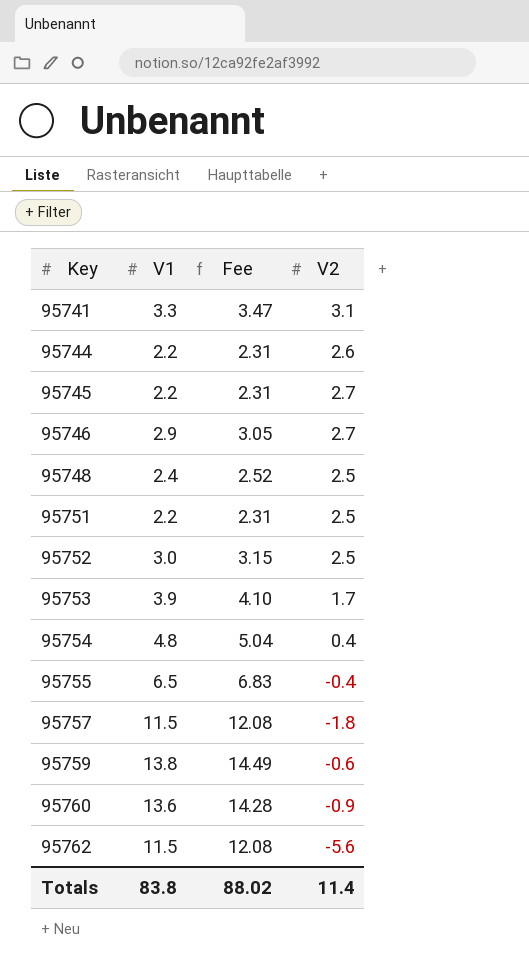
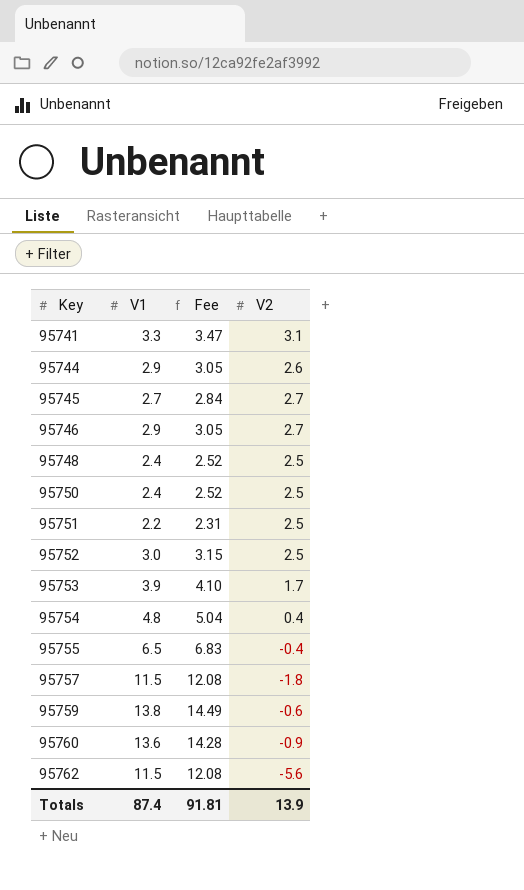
95744 | V1: 2.2 -> 2.9
95744 | Fee: 2.31 -> 3.05
95745 | V1: 2.2 -> 2.7
95745 | Fee: 2.31 -> 2.84
row 95750: none -> 2.4 | 2.52 | 2.5
Totals | V1: 83.8 -> 87.4
Totals | Fee: 88.02 -> 91.81
Totals | V2: 11.4 -> 13.9

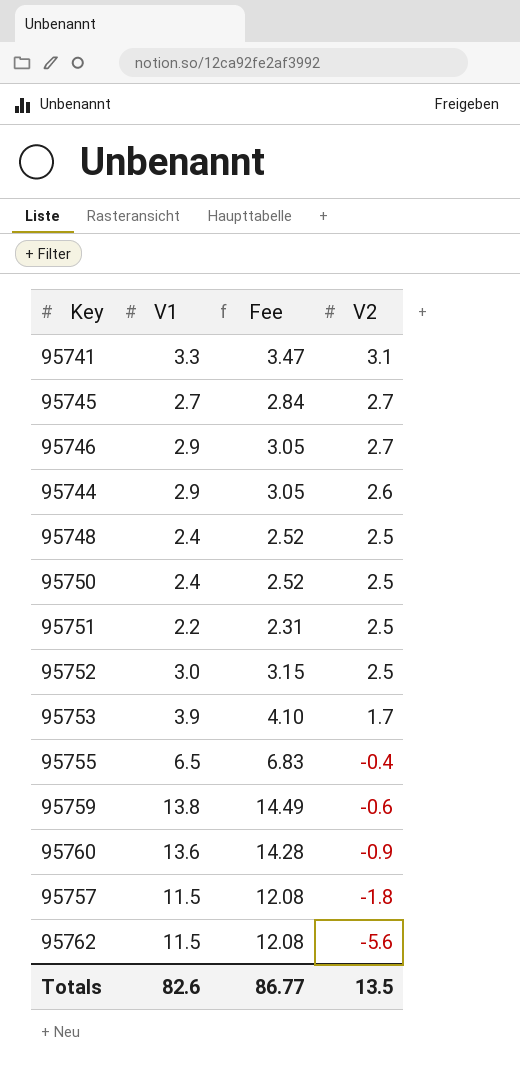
row order: Key ascending -> V2 descending
row 95754: 4.8 | 5.04 | 0.4 -> none
Totals | V1: 87.4 -> 82.6
Totals | Fee: 91.81 -> 86.77
Totals | V2: 13.9 -> 13.5

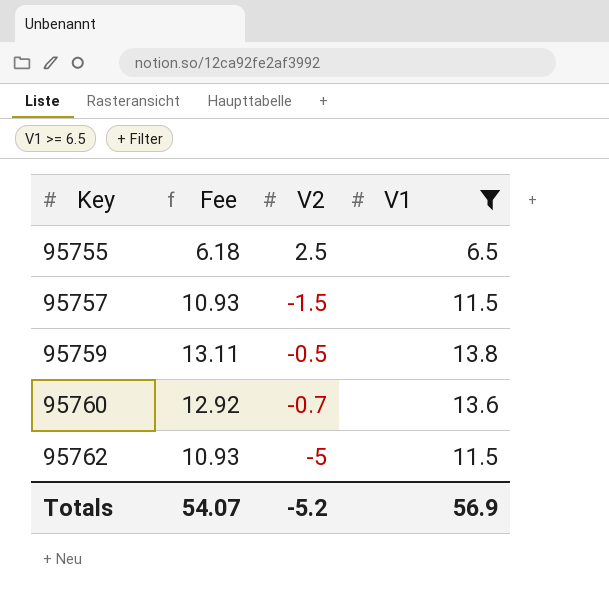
filter: none -> V1 >= 6.5
row order: V2 descending -> Key ascending
column Fee | formula: [V1] * 1.05 -> [V1] * 0.95
column V1 | position: 2 -> 4
95755 | V2: -0.4 -> 2.5
95757 | V2: -1.8 -> -1.5
95759 | V2: -0.6 -> -0.5
95760 | V2: -0.9 -> -0.7
95762 | V2: -5.6 -> -5
Totals | Fee: 86.77 -> 54.07
Totals | V2: 13.5 -> -5.2
Totals | V1: 82.6 -> 56.9

